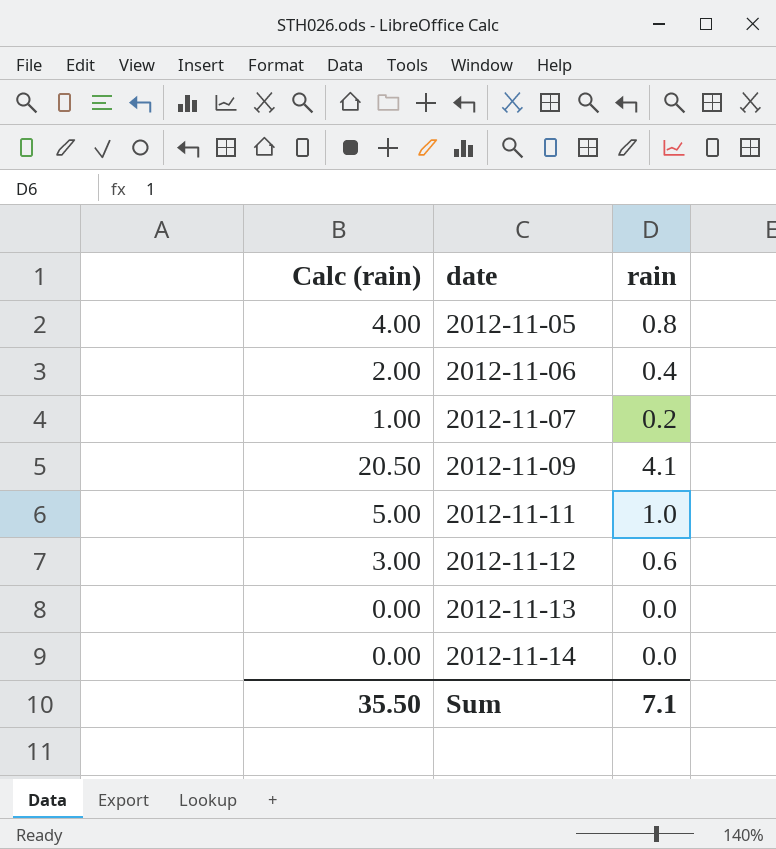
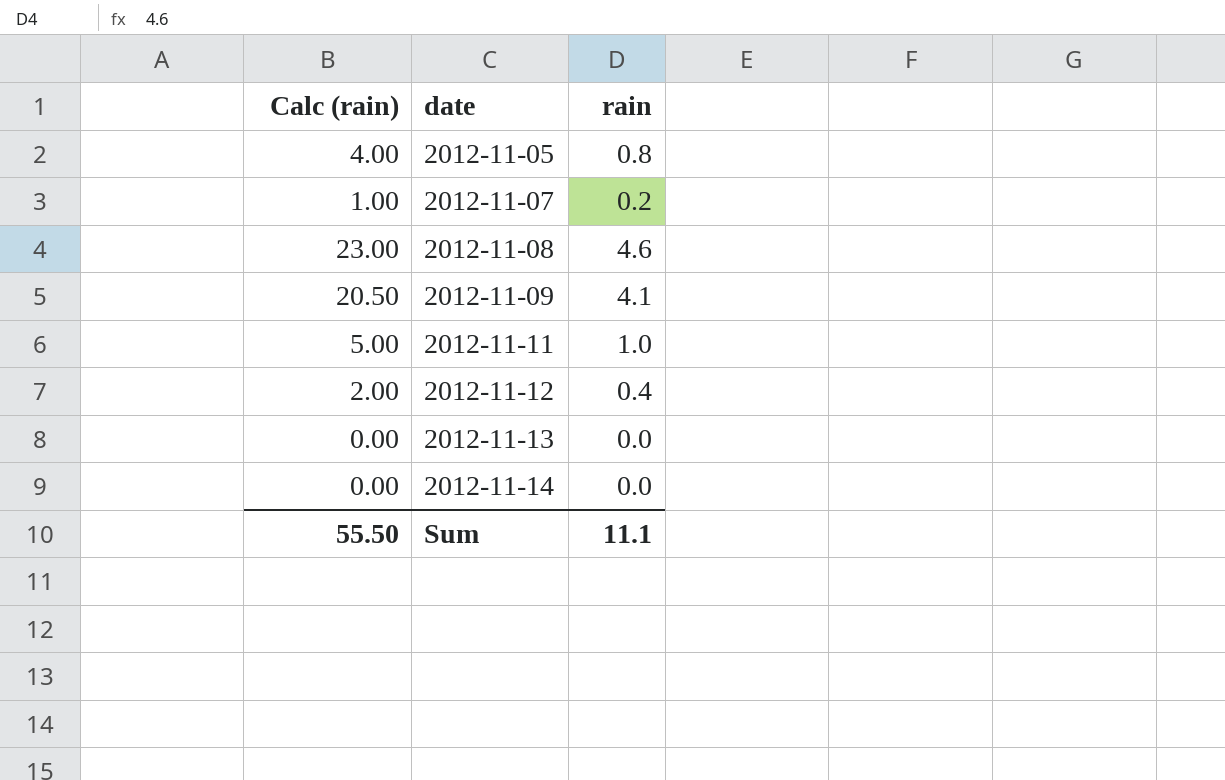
row 2012-11-06: 2.00 | 0.4 -> none
row 2012-11-08: none -> 23.00 | 4.6
2012-11-12 | Calc (rain): 3.00 -> 2.00
2012-11-12 | rain: 0.6 -> 0.4
Sum | Calc (rain): 35.50 -> 55.50
Sum | rain: 7.1 -> 11.1

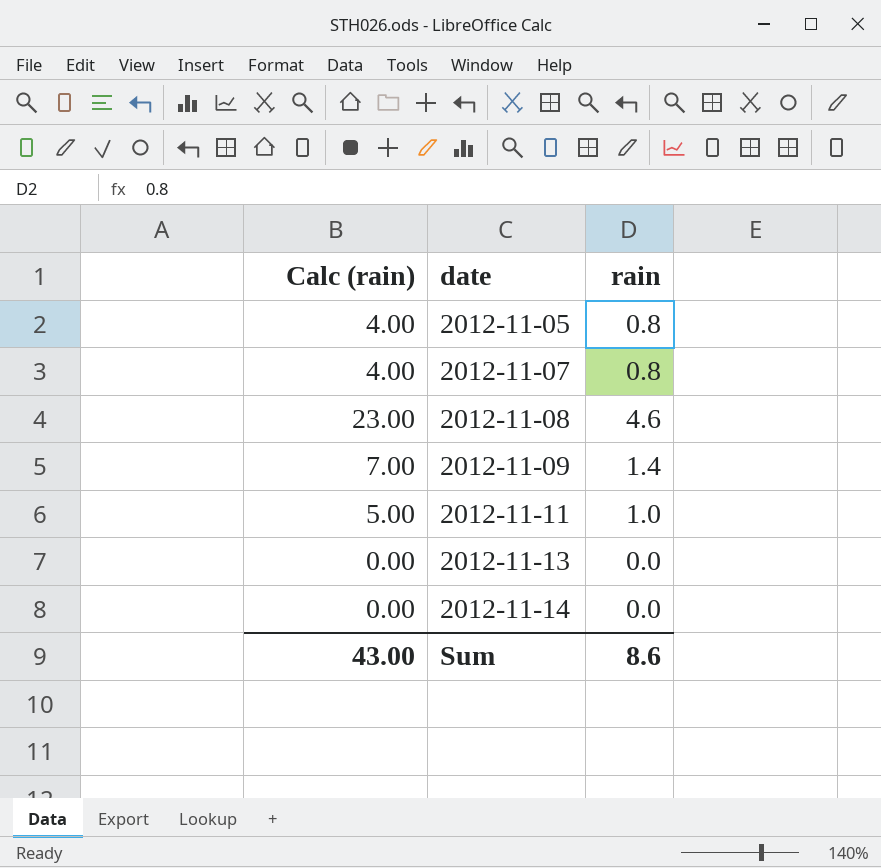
row 2012-11-12: 2.00 | 0.4 -> none
2012-11-07 | Calc (rain): 1.00 -> 4.00
2012-11-07 | rain: 0.2 -> 0.8
2012-11-09 | Calc (rain): 20.50 -> 7.00
2012-11-09 | rain: 4.1 -> 1.4
Sum | Calc (rain): 55.50 -> 43.00
Sum | rain: 11.1 -> 8.6

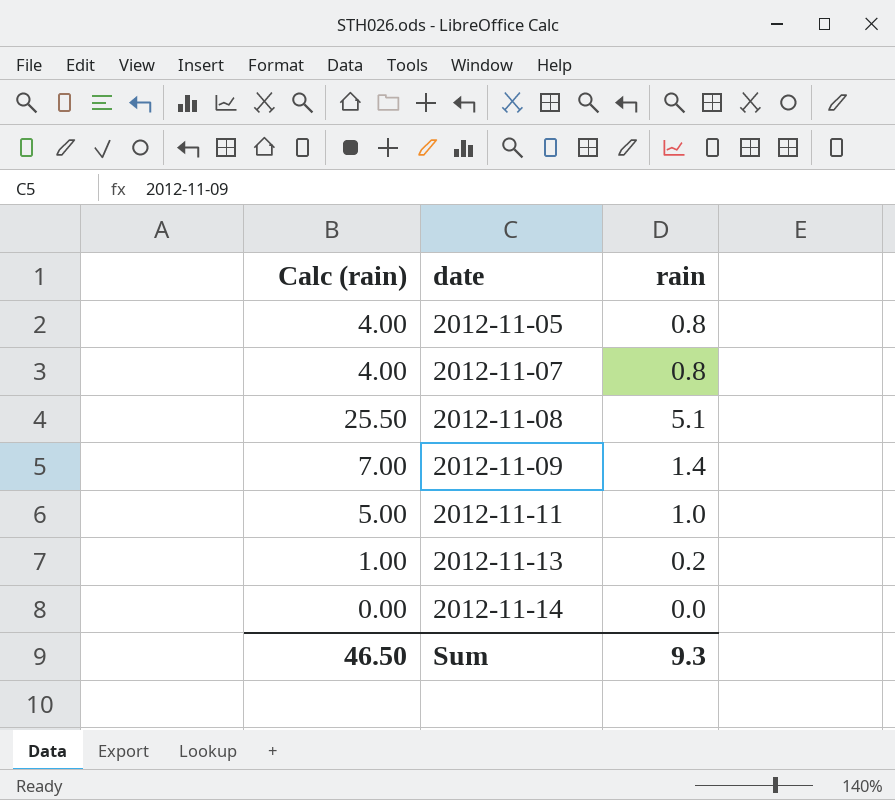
2012-11-08 | Calc (rain): 23.00 -> 25.50
2012-11-08 | rain: 4.6 -> 5.1
2012-11-13 | Calc (rain): 0.00 -> 1.00
2012-11-13 | rain: 0.0 -> 0.2
Sum | Calc (rain): 43.00 -> 46.50
Sum | rain: 8.6 -> 9.3

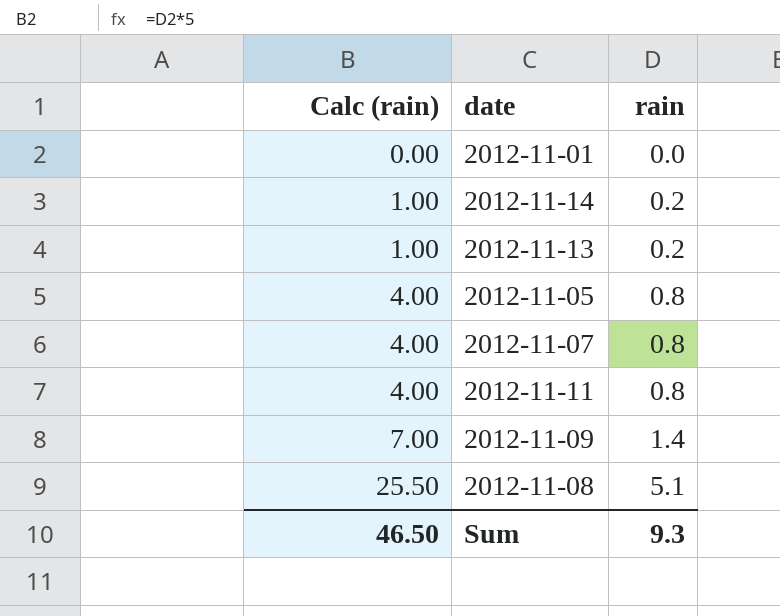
row order: date ascending -> Calc (rain) ascending
row 2012-11-01: none -> 0.00 | 0.0
2012-11-14 | Calc (rain): 0.00 -> 1.00
2012-11-14 | rain: 0.0 -> 0.2
2012-11-11 | Calc (rain): 5.00 -> 4.00
2012-11-11 | rain: 1.0 -> 0.8

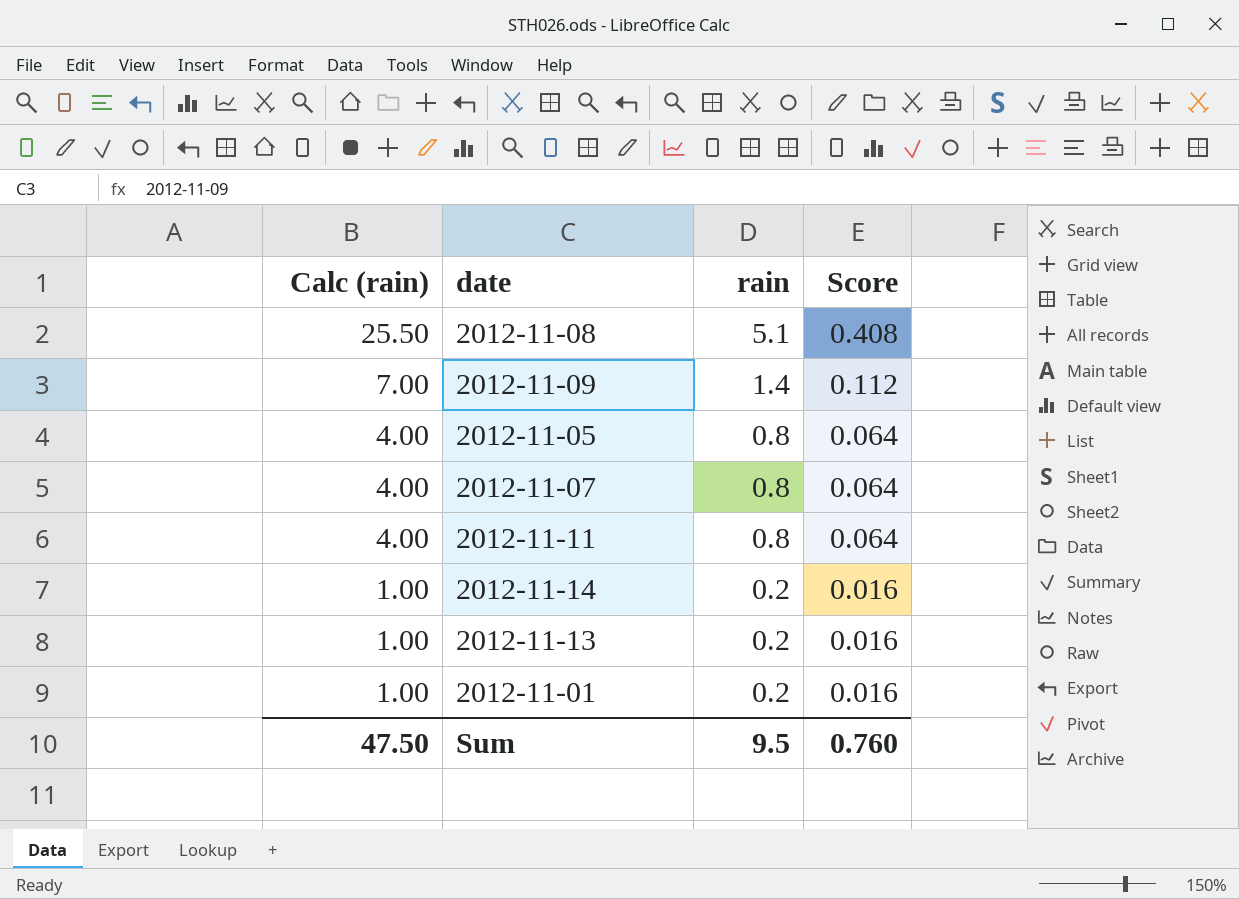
row order: Calc (rain) ascending -> Calc (rain) descending
column Score | formula: none -> [rain] * 0.08
2012-11-01 | Calc (rain): 0.00 -> 1.00
2012-11-01 | rain: 0.0 -> 0.2
Sum | Calc (rain): 46.50 -> 47.50
Sum | rain: 9.3 -> 9.5

